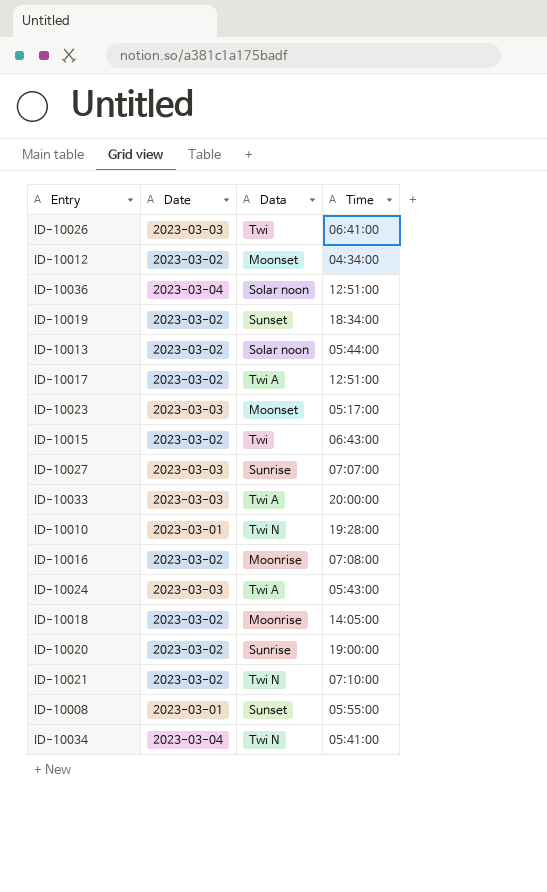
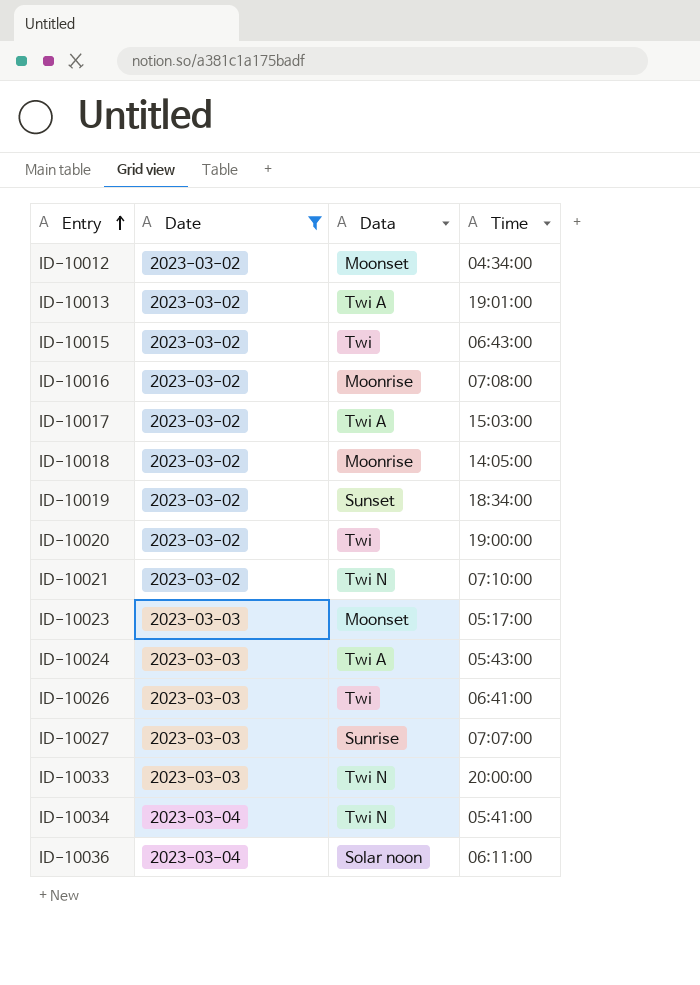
filter: none -> Date != 2023-03-01
row order: none -> Entry ascending
ID-10013 | Data: Solar noon -> Twi A
ID-10013 | Time: 05:44:00 -> 19:01:00
ID-10017 | Time: 12:51:00 -> 15:03:00
ID-10020 | Data: Sunrise -> Twi
ID-10033 | Data: Twi A -> Twi N
ID-10036 | Time: 12:51:00 -> 06:11:00

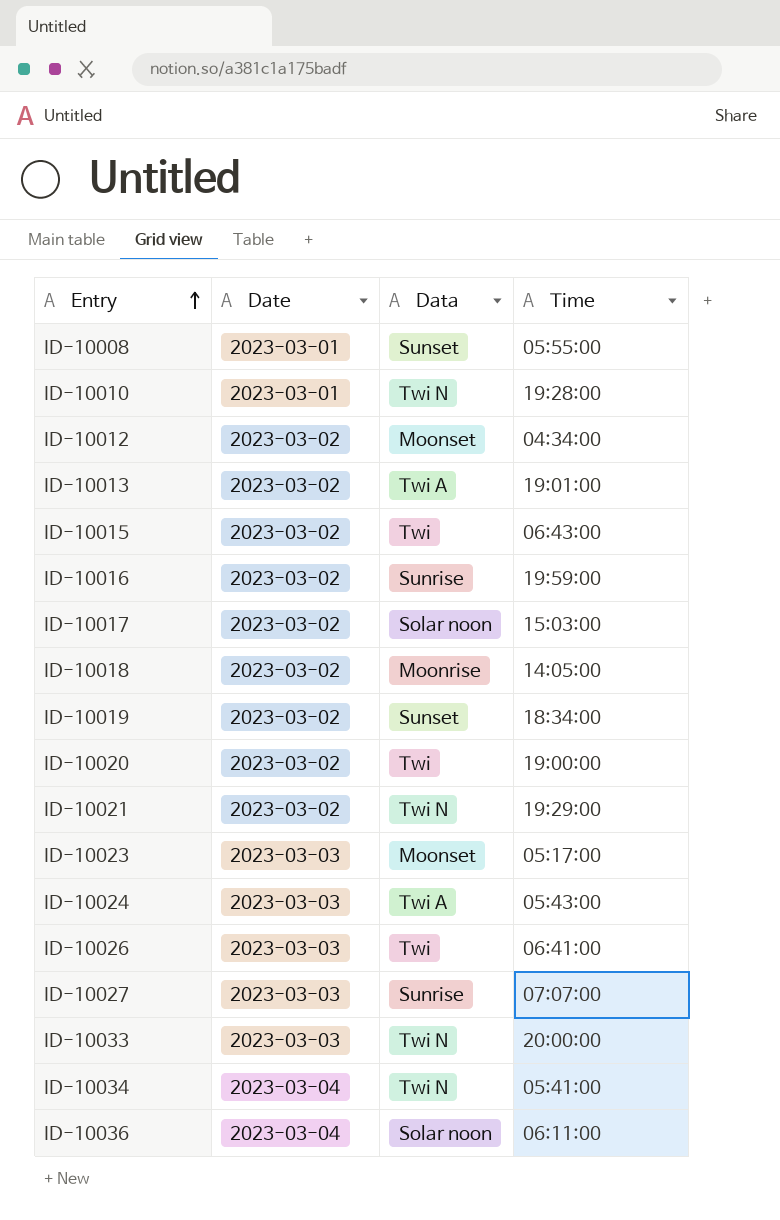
filter: Date != 2023-03-01 -> none
ID-10016 | Data: Moonrise -> Sunrise
ID-10016 | Time: 07:08:00 -> 19:59:00
ID-10017 | Data: Twi A -> Solar noon
ID-10021 | Time: 07:10:00 -> 19:29:00

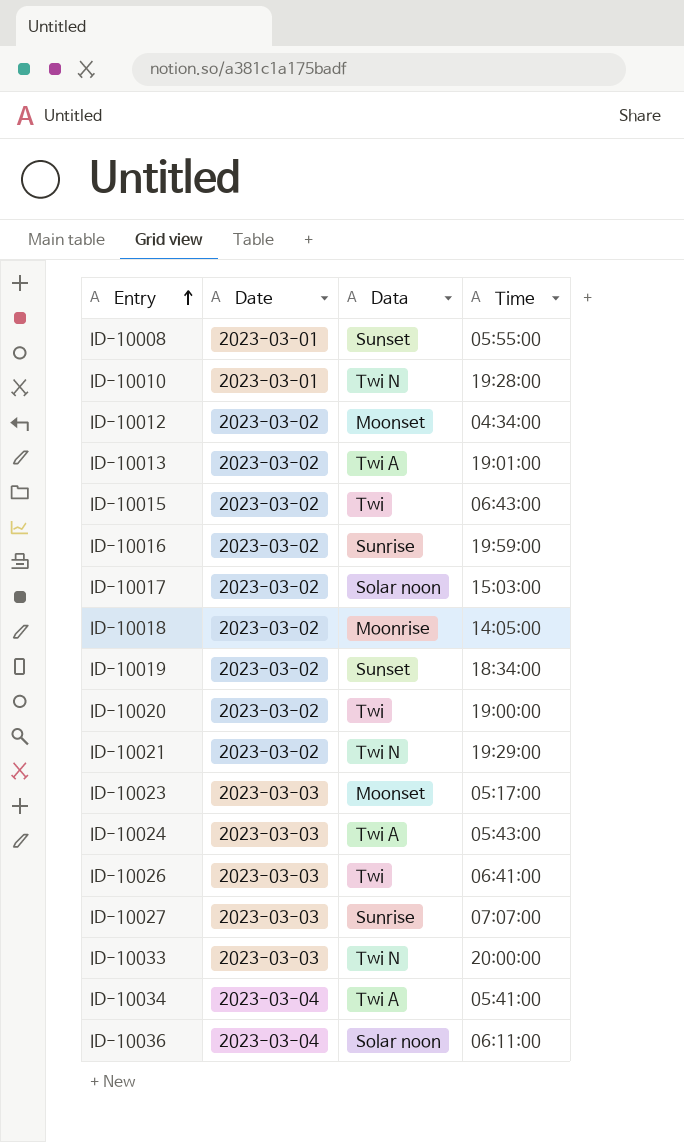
ID-10034 | Data: Twi N -> Twi A

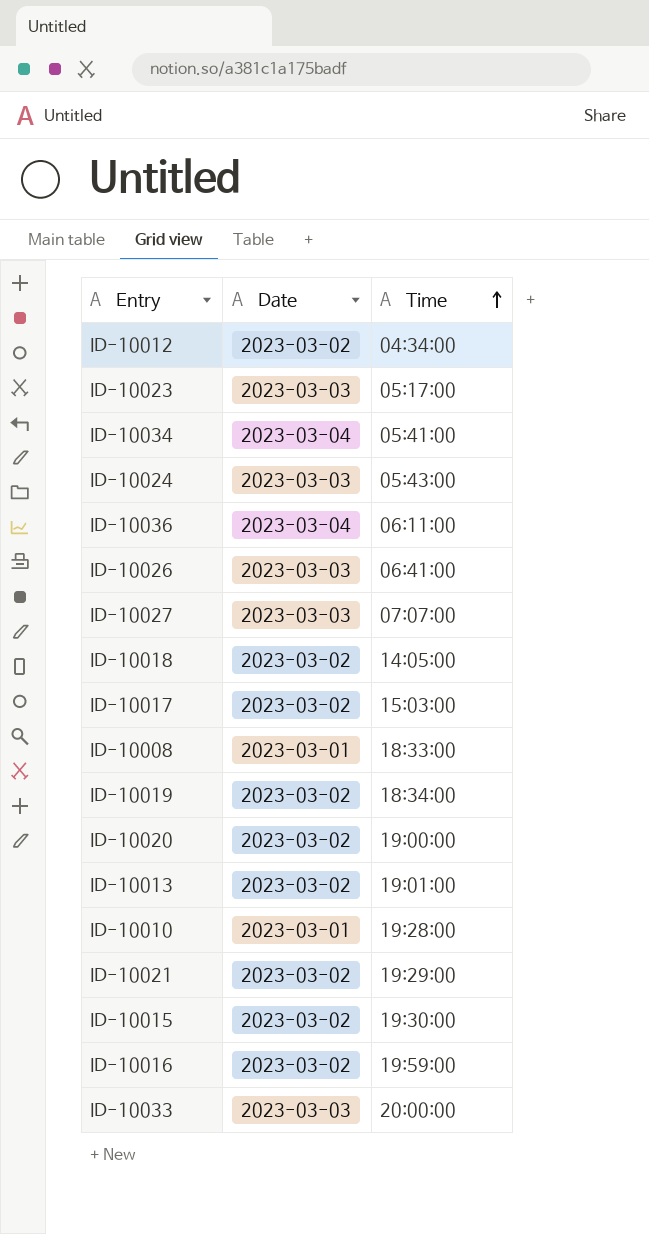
row order: Entry ascending -> Time ascending
column Data | position: 3 -> none
ID-10008 | Time: 05:55:00 -> 18:33:00
ID-10015 | Time: 06:43:00 -> 19:30:00

